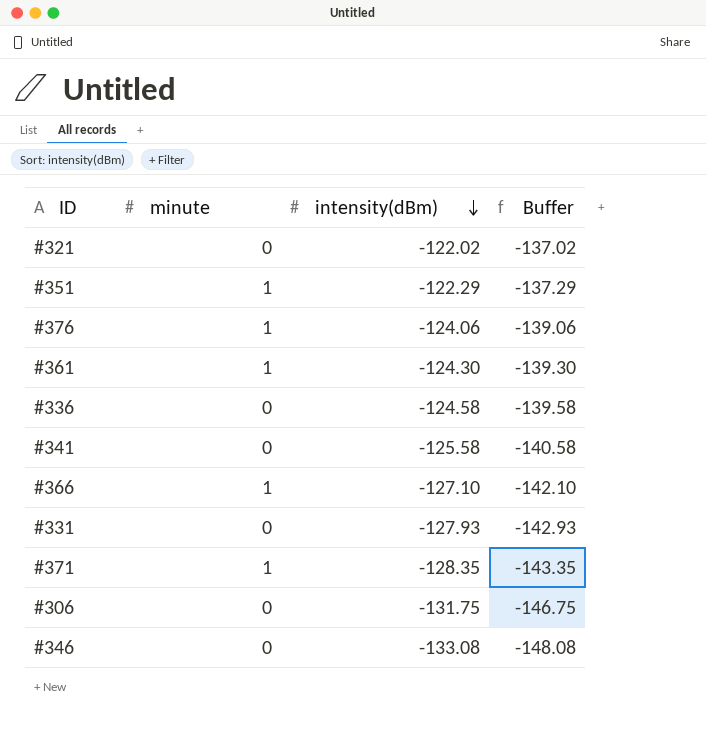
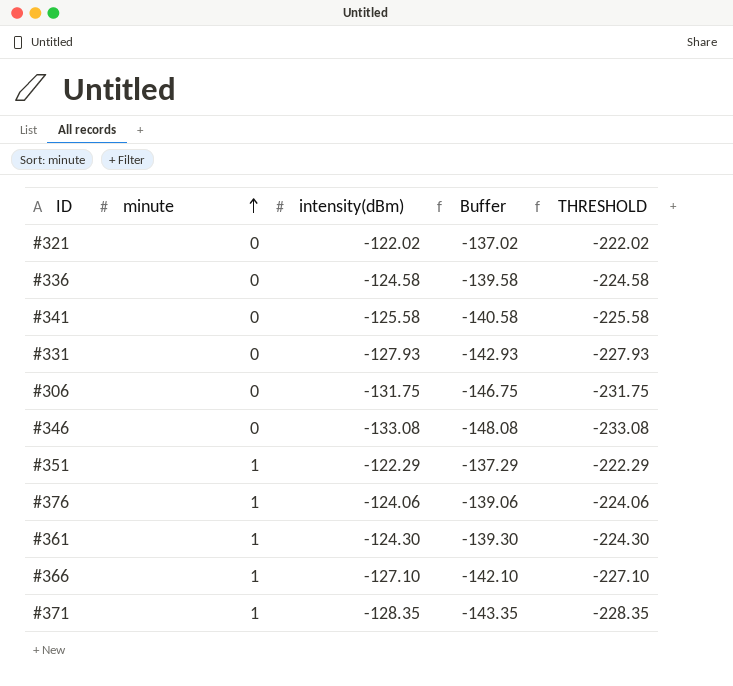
row order: intensity(dBm) descending -> minute ascending
column THRESHOLD | formula: none -> [intensity(dBm)] - 100

